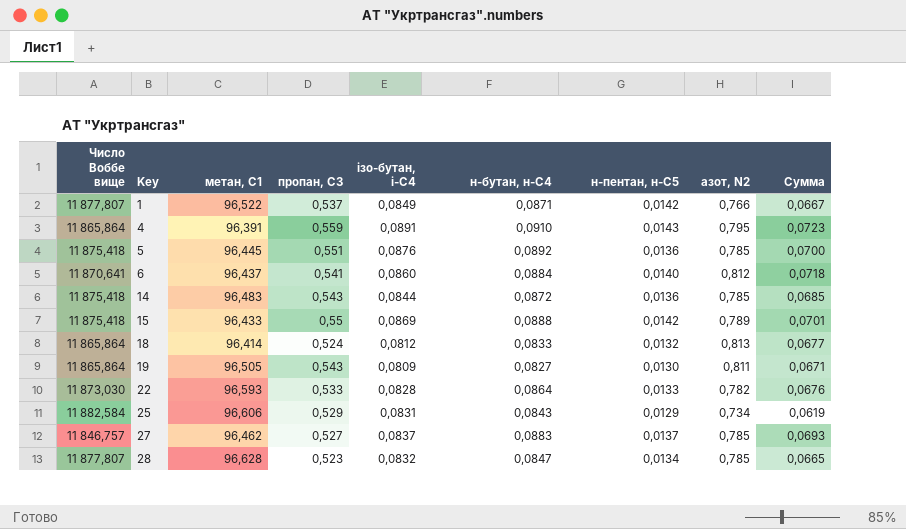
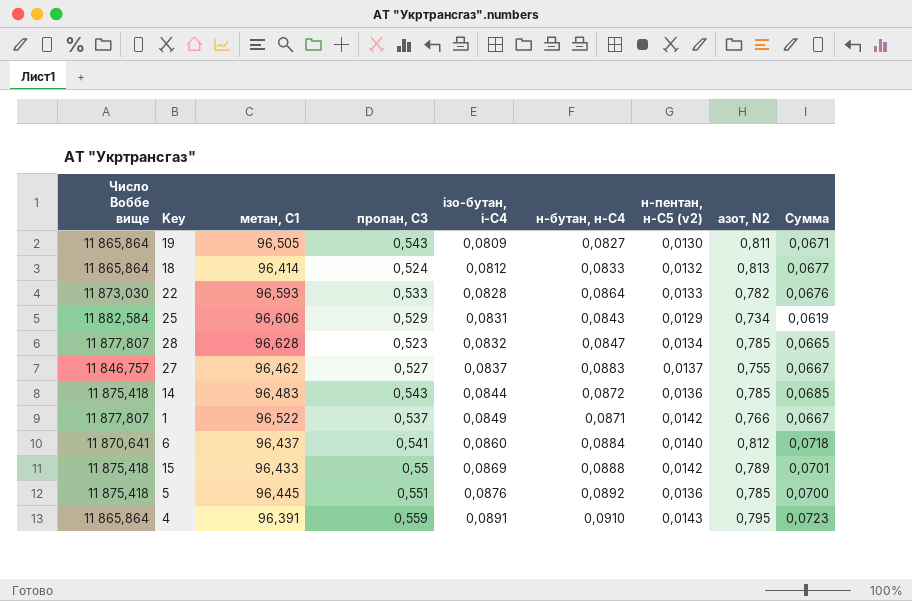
row order: Key ascending -> ізо-бутан, і-С4 ascending
column name: н-пентан, н-С5 -> н-пентан, н-С5 (v2)
27 | азот, N2: 0,785 -> 0,755
27 | Сумма: 0,0693 -> 0,0667

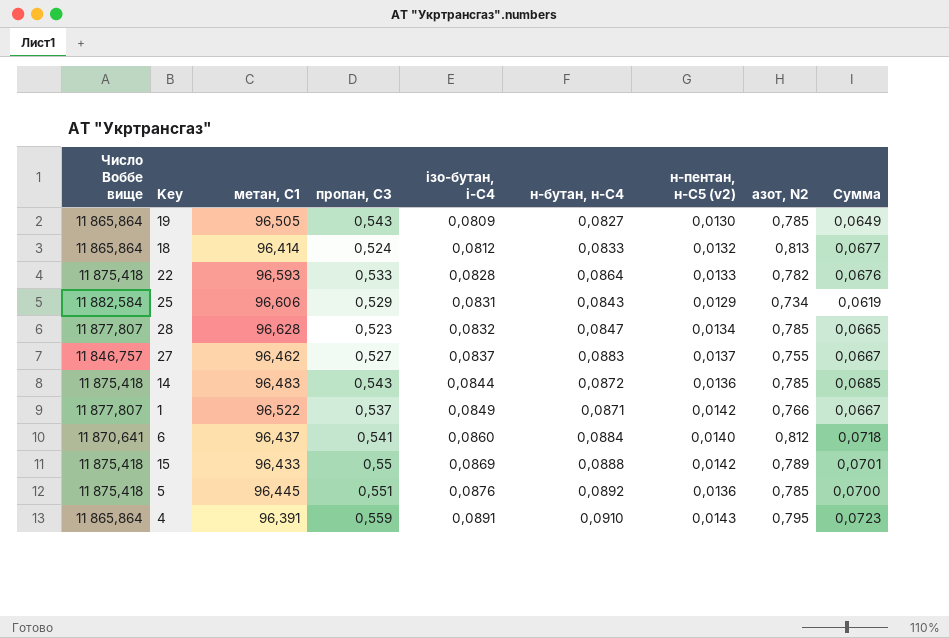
19 | азот, N2: 0,811 -> 0,785
19 | Сумма: 0,0671 -> 0,0649
22 | Число Воббе вище: 11 873,030 -> 11 875,418

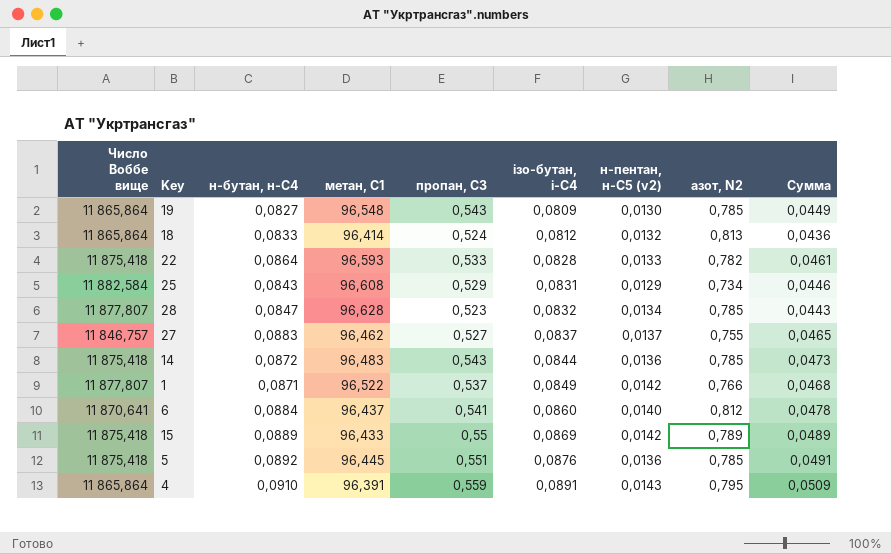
column н-бутан, н-С4 | position: 6 -> 3
column Сумма | formula: [н-бутан, н-С4] * [азот, N2] -> [н-бутан, н-С4] * [пропан, С3]
19 | метан, С1: 96,505 -> 96,548
25 | метан, С1: 96,606 -> 96,608
15 | н-бутан, н-С4: 0,0888 -> 0,0889

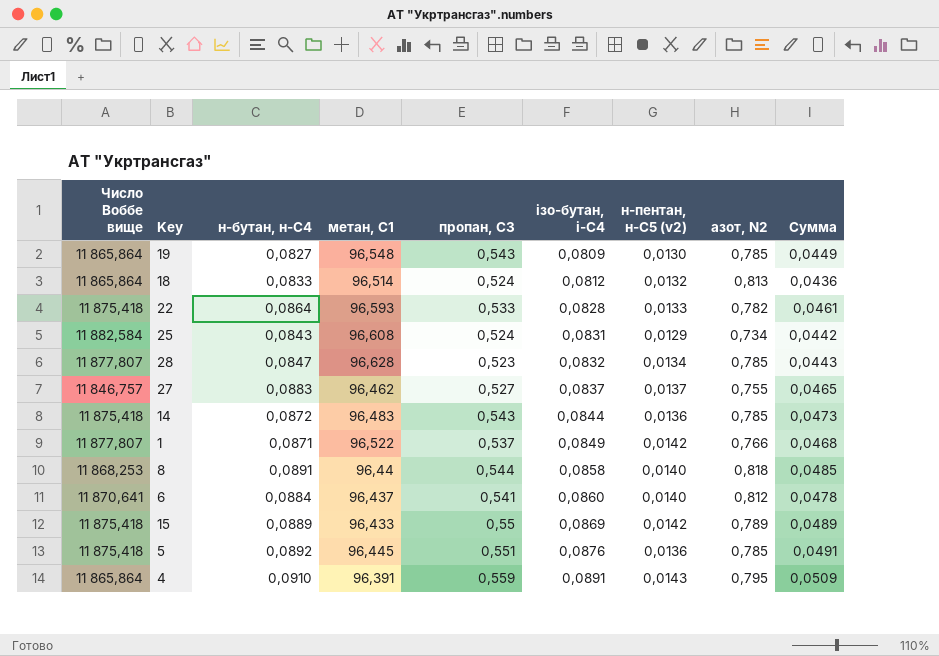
18 | метан, С1: 96,414 -> 96,514
25 | пропан, С3: 0,529 -> 0,524
25 | Сумма: 0,0446 -> 0,0442
row 8: none -> 11 868,253 | 0,0891 | 96,44 | 0,544 | 0,0858 | 0,0140 | 0,818 | 0,0485

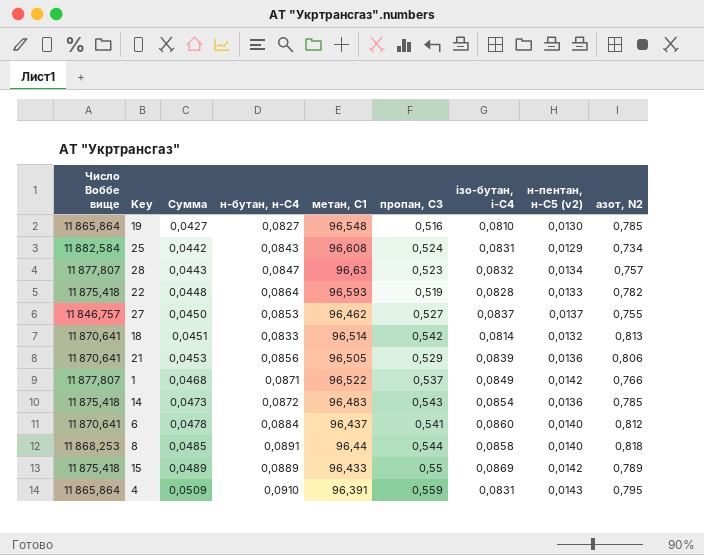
row order: ізо-бутан, і-С4 ascending -> Сумма ascending
column Сумма | position: 9 -> 3
row 5: 11 875,418 | 0,0892 | 96,445 | 0,551 | 0,0876 | 0,0136 | 0,785 | 0,0491 -> none
19 | Сумма: 0,0449 -> 0,0427
19 | пропан, С3: 0,543 -> 0,516
19 | ізо-бутан, і-С4: 0,0809 -> 0,0810
28 | метан, С1: 96,628 -> 96,63
28 | азот, N2: 0,785 -> 0,757
22 | Сумма: 0,0461 -> 0,0448
22 | пропан, С3: 0,533 -> 0,519
27 | Сумма: 0,0465 -> 0,0450
27 | н-бутан, н-С4: 0,0883 -> 0,0853
18 | Число Воббе вище: 11 865,864 -> 11 870,641
18 | Сумма: 0,0436 -> 0,0451
18 | пропан, С3: 0,524 -> 0,542
18 | ізо-бутан, і-С4: 0,0812 -> 0,0814
row 21: none -> 11 870,641 | 0,0453 | 0,0856 | 96,505 | 0,529 | 0,0839 | 0,0136 | 0,806
14 | ізо-бутан, і-С4: 0,0844 -> 0,0854
4 | ізо-бутан, і-С4: 0,0891 -> 0,0831

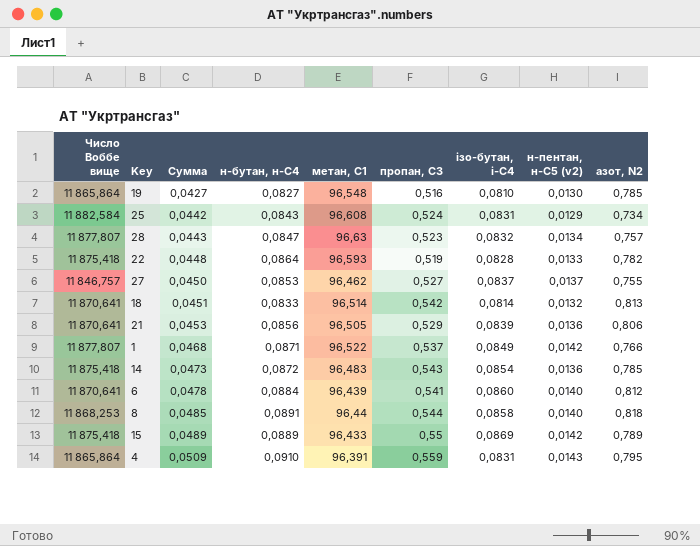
6 | метан, С1: 96,437 -> 96,439

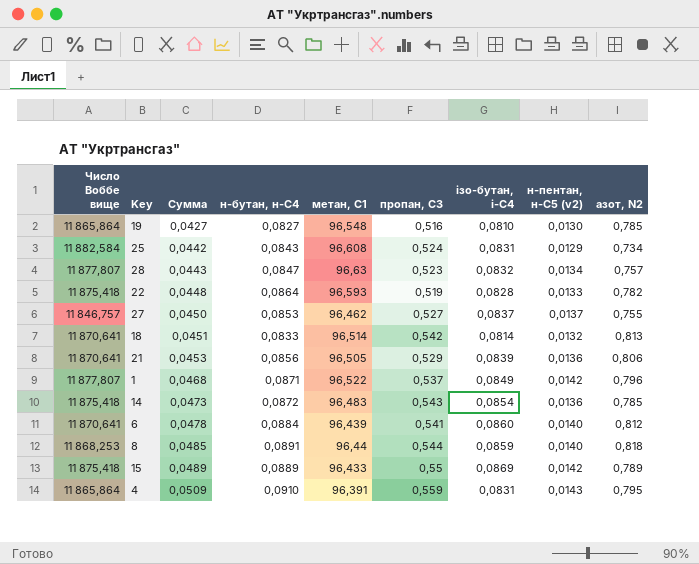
1 | азот, N2: 0,766 -> 0,796
8 | ізо-бутан, і-С4: 0,0858 -> 0,0859

